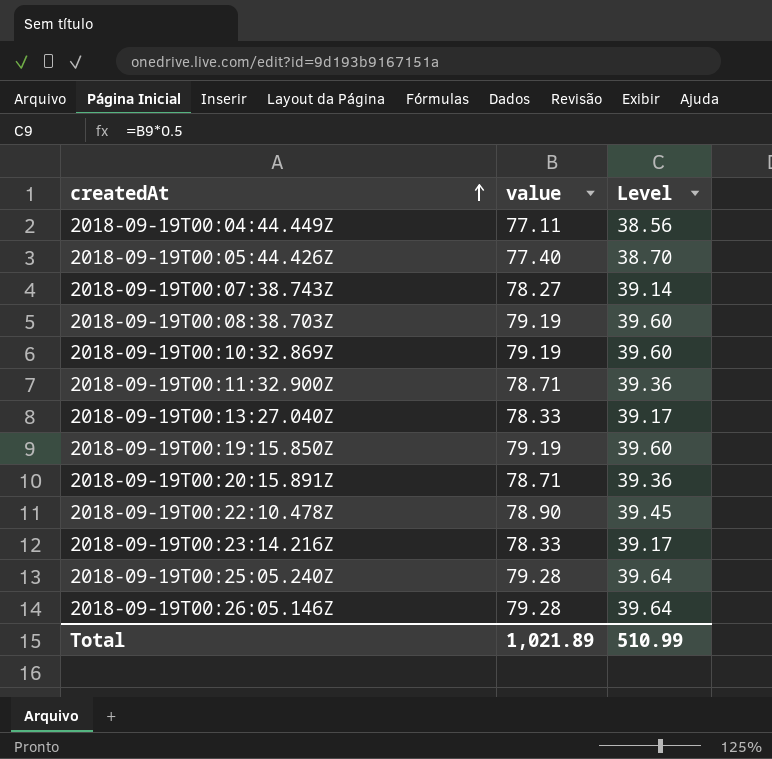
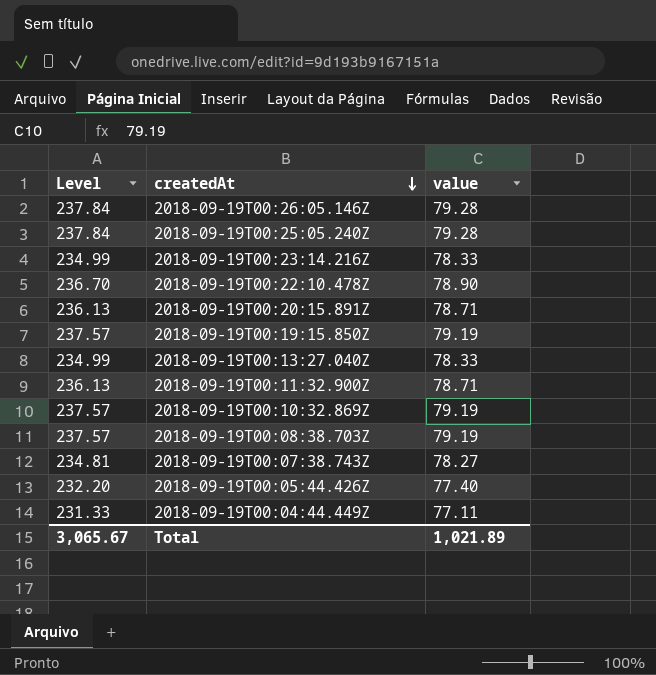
row order: createdAt ascending -> createdAt descending
column Level | formula: [value] * 0.5 -> [value] * 3
column Level | position: 3 -> 1
Total | Level: 510.99 -> 3,065.67

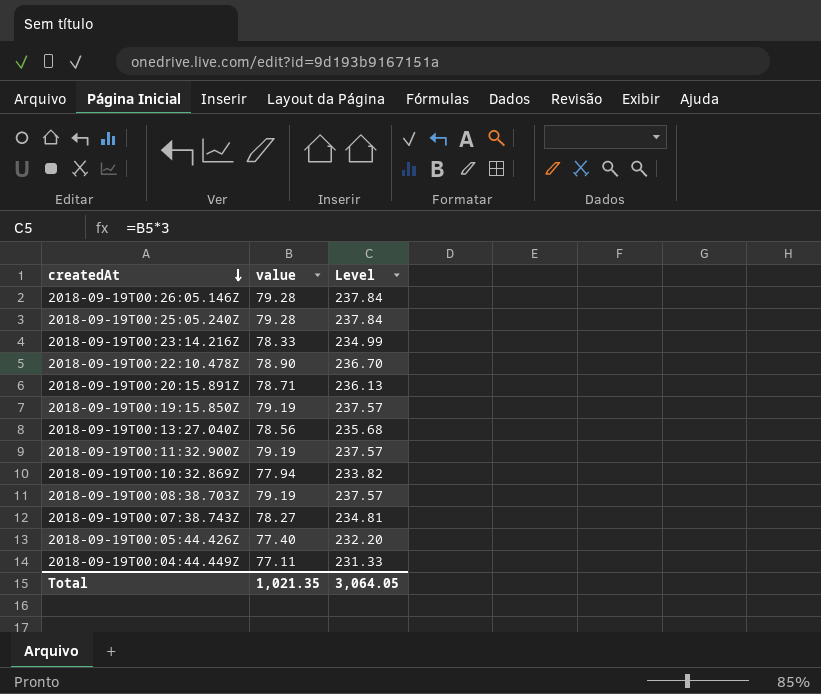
column Level | position: 1 -> 3
2018-09-19T00:13:27.040Z | value: 78.33 -> 78.56
2018-09-19T00:13:27.040Z | Level: 234.99 -> 235.68
2018-09-19T00:11:32.900Z | value: 78.71 -> 79.19
2018-09-19T00:11:32.900Z | Level: 236.13 -> 237.57
2018-09-19T00:10:32.869Z | value: 79.19 -> 77.94
2018-09-19T00:10:32.869Z | Level: 237.57 -> 233.82
Total | value: 1,021.89 -> 1,021.35
Total | Level: 3,065.67 -> 3,064.05

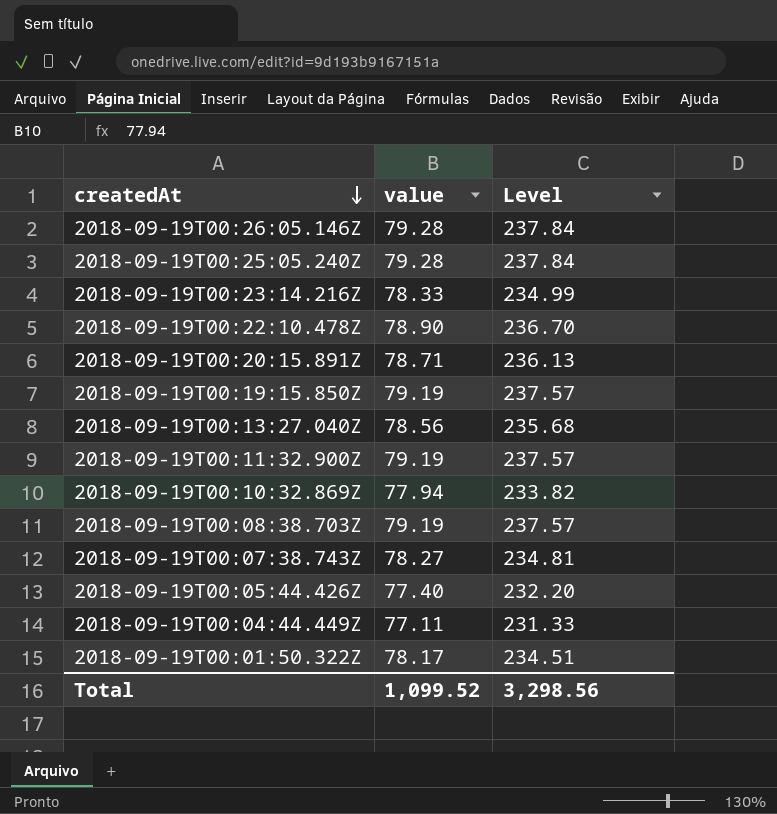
row 2018-09-19T00:01:50.322Z: none -> 78.17 | 234.51
Total | value: 1,021.35 -> 1,099.52
Total | Level: 3,064.05 -> 3,298.56

